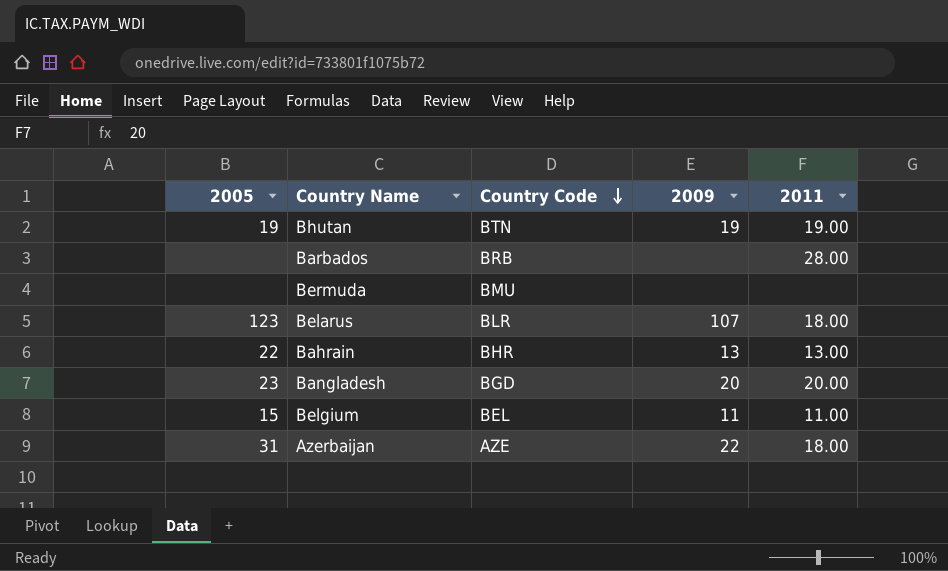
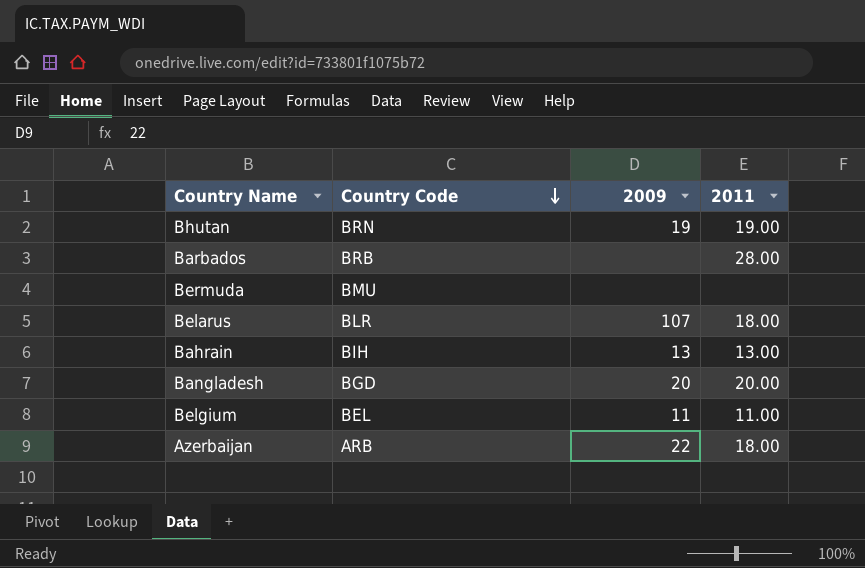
column 2005 | position: 1 -> none
Bhutan | Country Code: BTN -> BRN
Bahrain | Country Code: BHR -> BIH
Azerbaijan | Country Code: AZE -> ARB

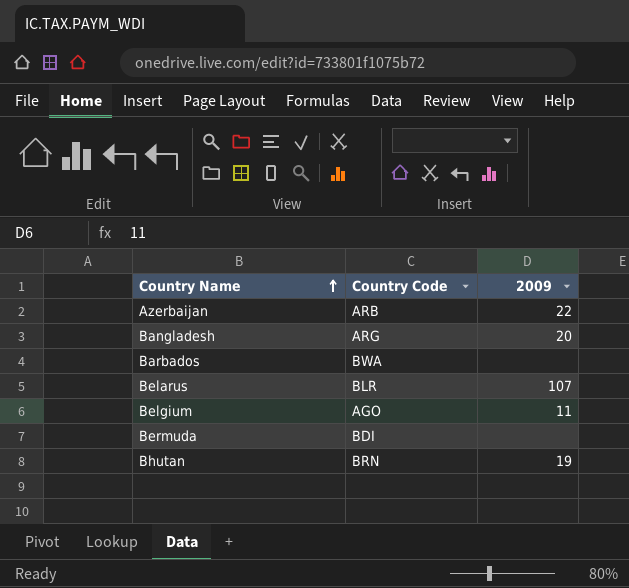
row order: Country Code descending -> Country Name ascending
column 2011 | position: 4 -> none
row Bahrain: BIH | 13 | 13.00 -> none
Bangladesh | Country Code: BGD -> ARG
Barbados | Country Code: BRB -> BWA
Belgium | Country Code: BEL -> AGO
Bermuda | Country Code: BMU -> BDI

